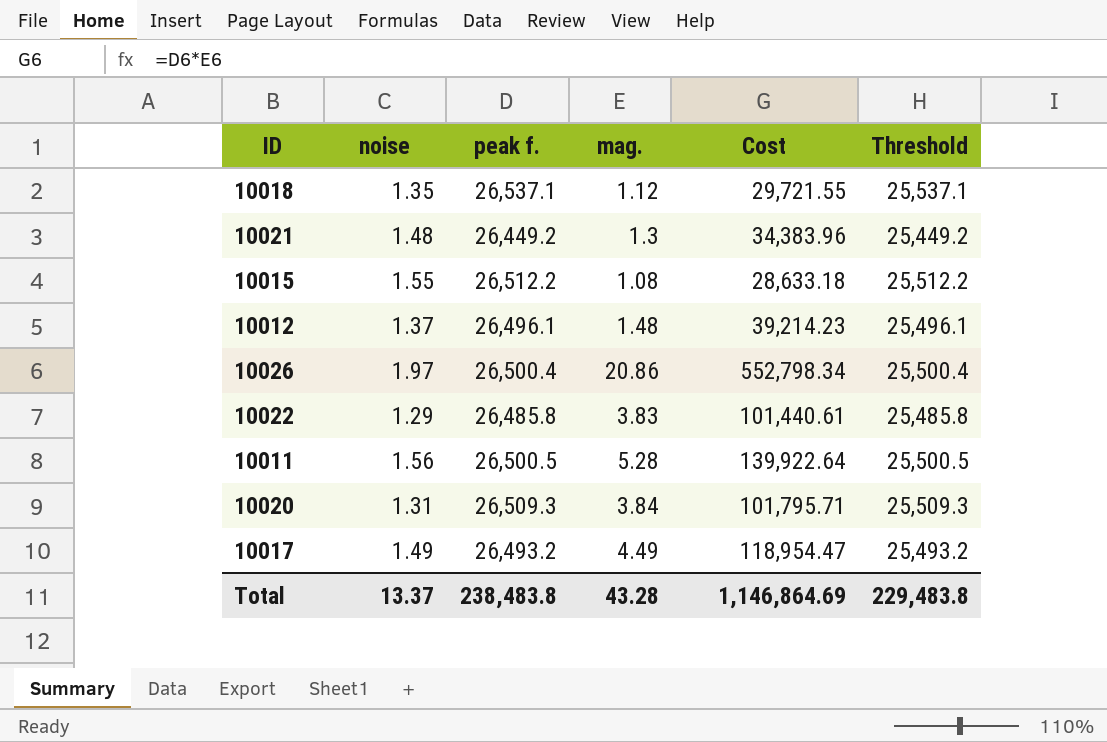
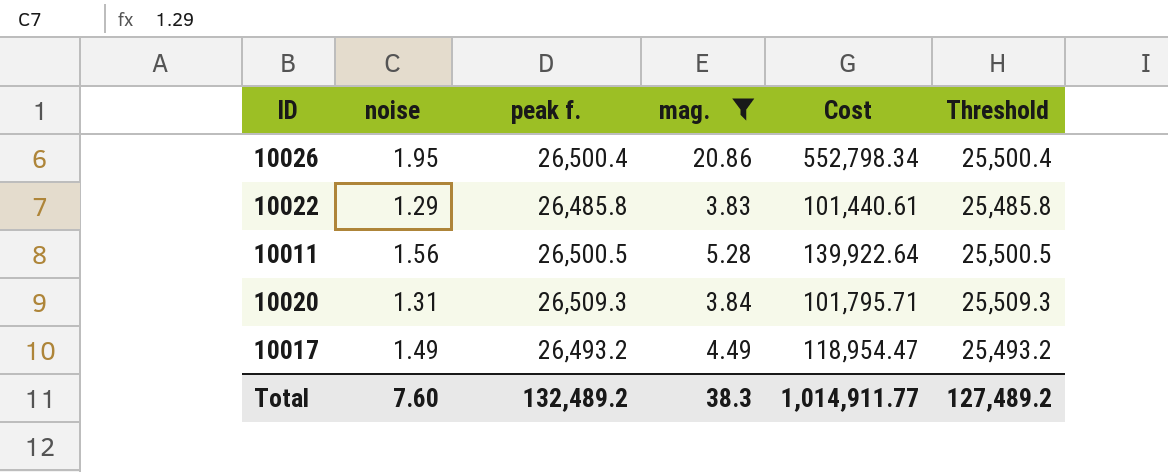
filter: none -> mag. >= 3.83
10026 | noise: 1.97 -> 1.95
Total | noise: 13.37 -> 7.60
Total | peak f.: 238,483.8 -> 132,489.2
Total | mag.: 43.28 -> 38.3
Total | Cost: 1,146,864.69 -> 1,014,911.77
Total | Threshold: 229,483.8 -> 127,489.2

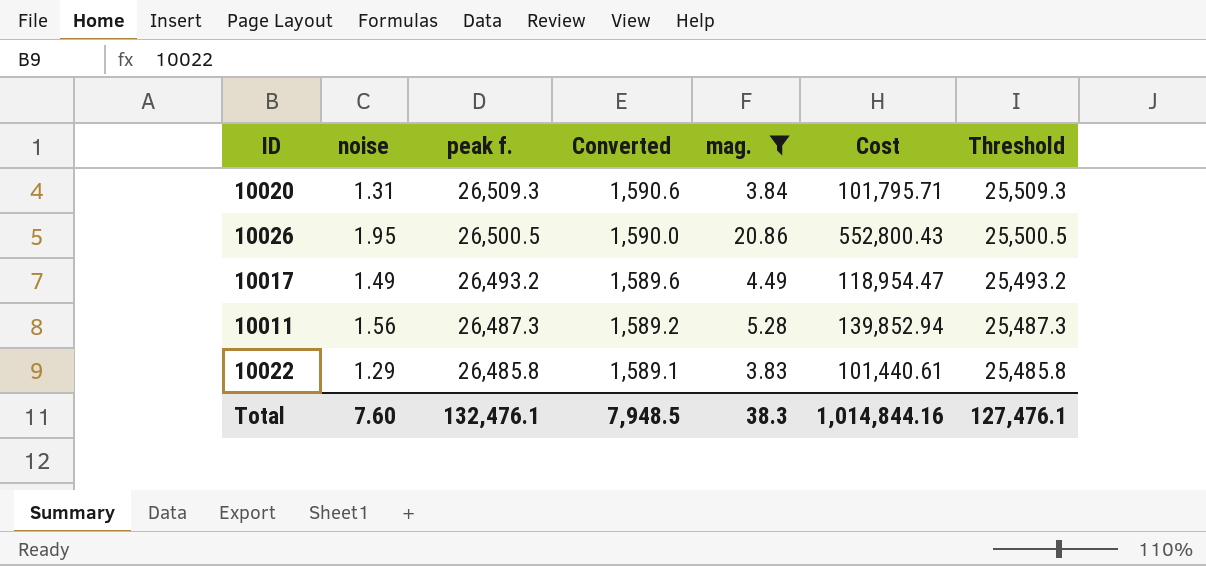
row order: none -> peak f. descending
column Converted | formula: none -> [peak f.] * 0.06
10026 | peak f.: 26,500.4 -> 26,500.5
10026 | Cost: 552,798.34 -> 552,800.43
10026 | Threshold: 25,500.4 -> 25,500.5
10011 | peak f.: 26,500.5 -> 26,487.3
10011 | Cost: 139,922.64 -> 139,852.94
10011 | Threshold: 25,500.5 -> 25,487.3
Total | peak f.: 132,489.2 -> 132,476.1
Total | Cost: 1,014,911.77 -> 1,014,844.16
Total | Threshold: 127,489.2 -> 127,476.1

